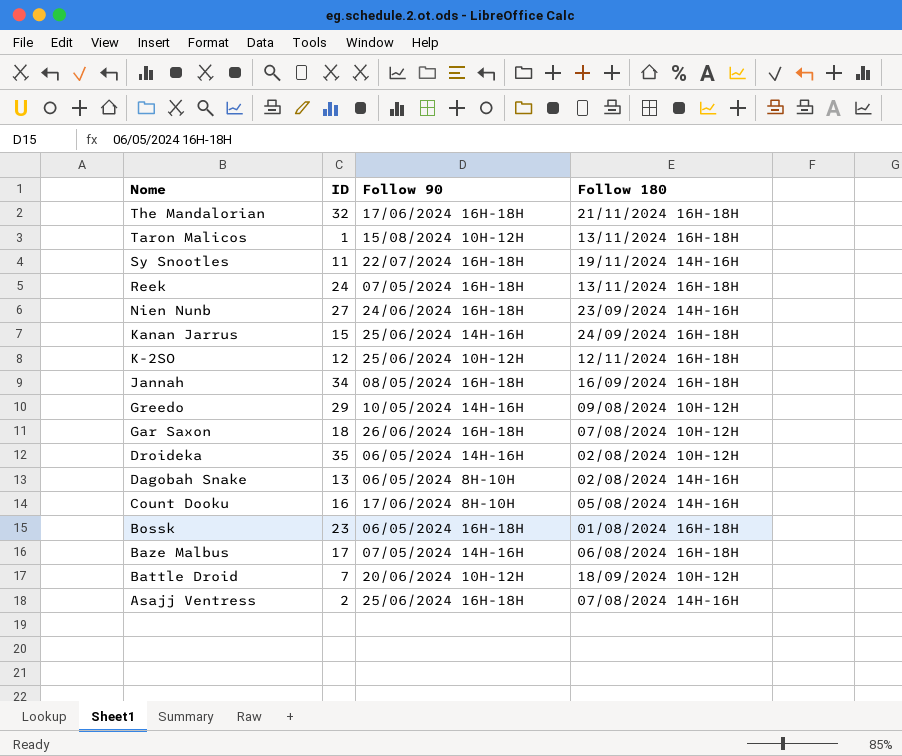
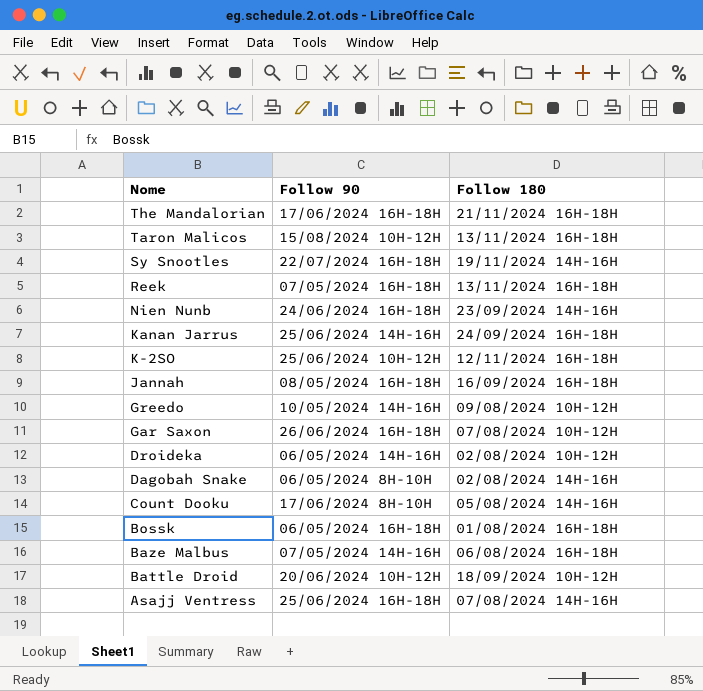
column ID | position: 2 -> none

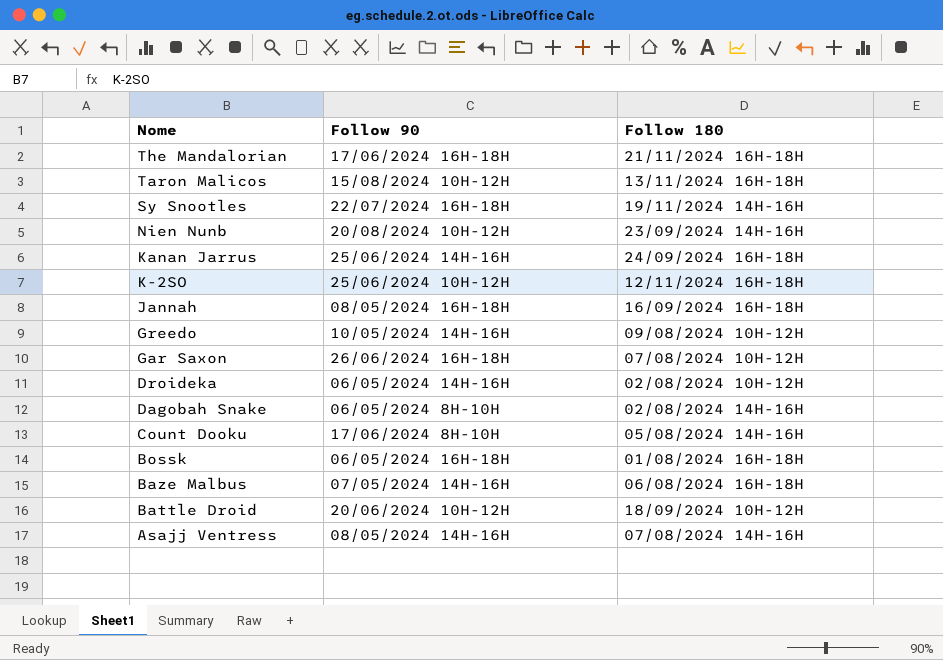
row Reek: 07/05/2024 16H-18H | 13/11/2024 16H-18H -> none
Nien Nunb | Follow 90: 24/06/2024 16H-18H -> 20/08/2024 10H-12H
Asajj Ventress | Follow 90: 25/06/2024 16H-18H -> 08/05/2024 14H-16H

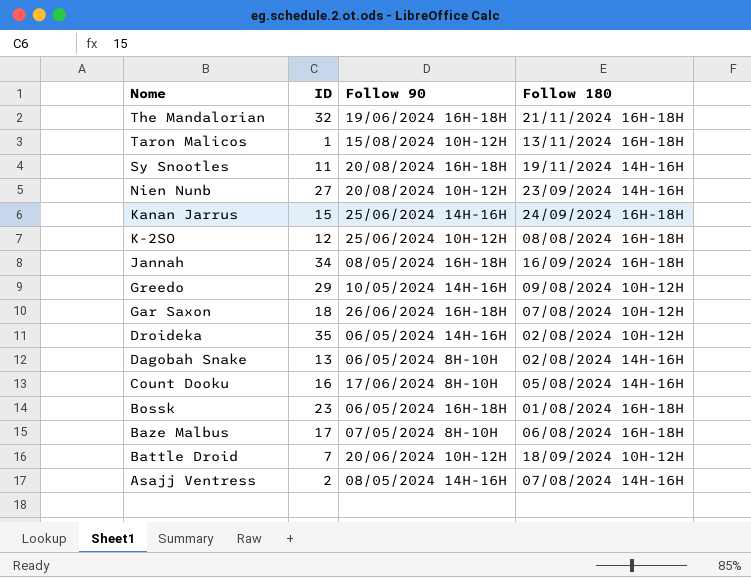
column ID | position: none -> 2
The Mandalorian | Follow 90: 17/06/2024 16H-18H -> 19/06/2024 16H-18H
Sy Snootles | Follow 90: 22/07/2024 16H-18H -> 20/08/2024 16H-18H
K-2SO | Follow 180: 12/11/2024 16H-18H -> 08/08/2024 16H-18H
Baze Malbus | Follow 90: 07/05/2024 14H-16H -> 07/05/2024 8H-10H

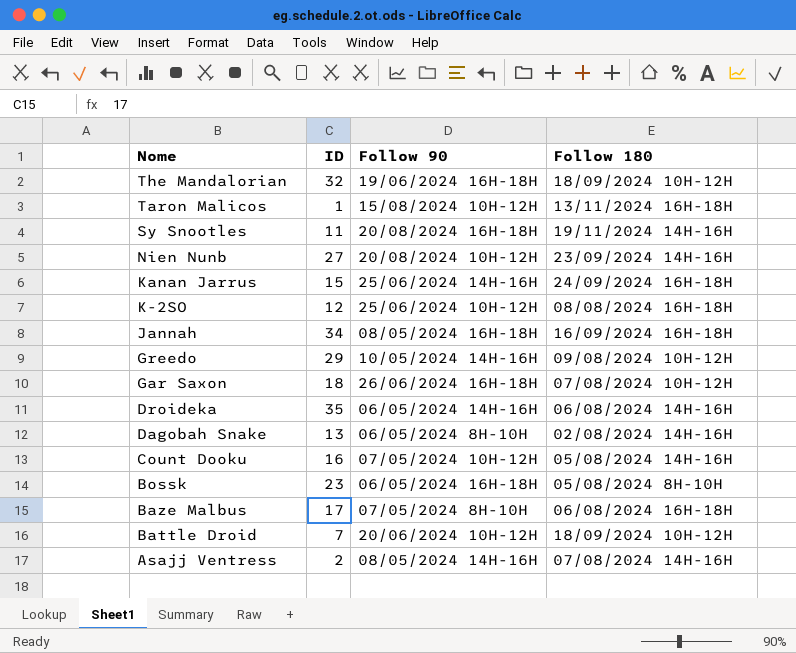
The Mandalorian | Follow 180: 21/11/2024 16H-18H -> 18/09/2024 10H-12H
Droideka | Follow 180: 02/08/2024 10H-12H -> 06/08/2024 14H-16H
Count Dooku | Follow 90: 17/06/2024 8H-10H -> 07/05/2024 10H-12H
Bossk | Follow 180: 01/08/2024 16H-18H -> 05/08/2024 8H-10H

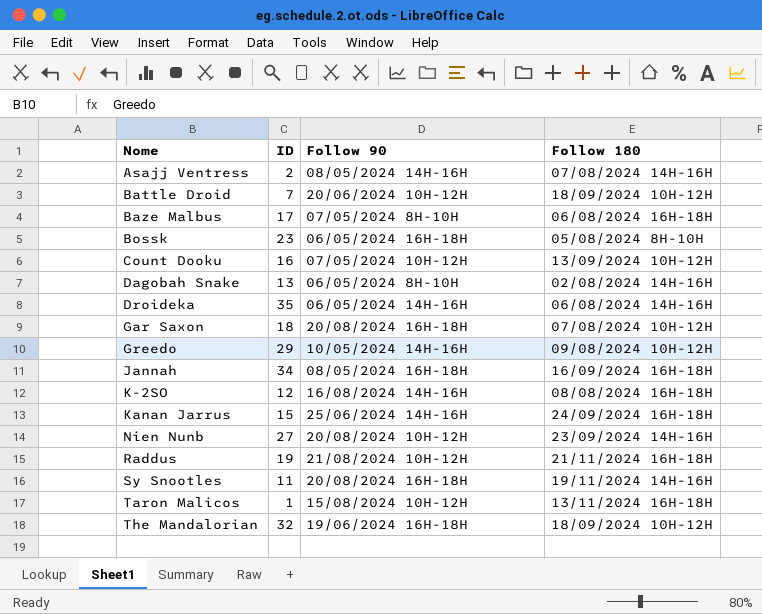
row order: Nome descending -> Nome ascending
Count Dooku | Follow 180: 05/08/2024 14H-16H -> 13/09/2024 10H-12H
Gar Saxon | Follow 90: 26/06/2024 16H-18H -> 20/08/2024 16H-18H
K-2SO | Follow 90: 25/06/2024 10H-12H -> 16/08/2024 14H-16H
row Raddus: none -> 19 | 21/08/2024 10H-12H | 21/11/2024 16H-18H

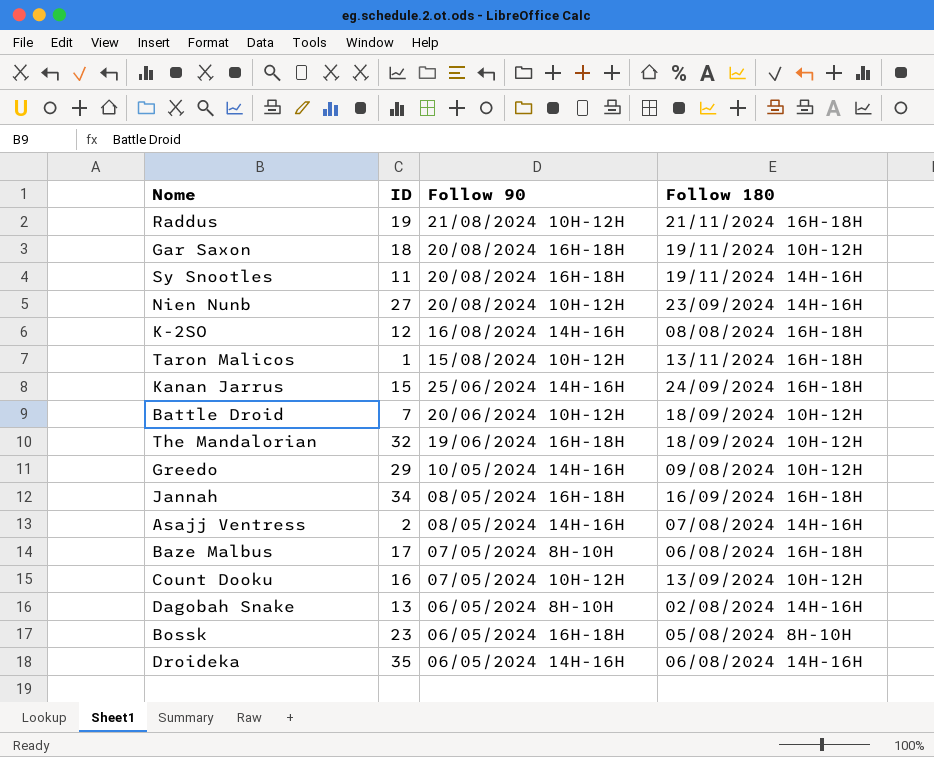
row order: Nome ascending -> Follow 90 descending
Gar Saxon | Follow 180: 07/08/2024 10H-12H -> 19/11/2024 10H-12H

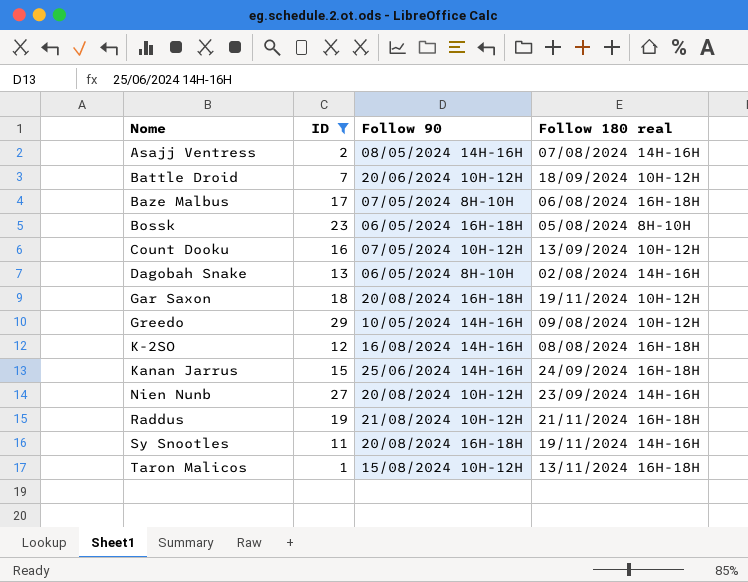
filter: none -> ID <= 29
row order: Follow 90 descending -> Nome ascending
column name: Follow 180 -> Follow 180 real

